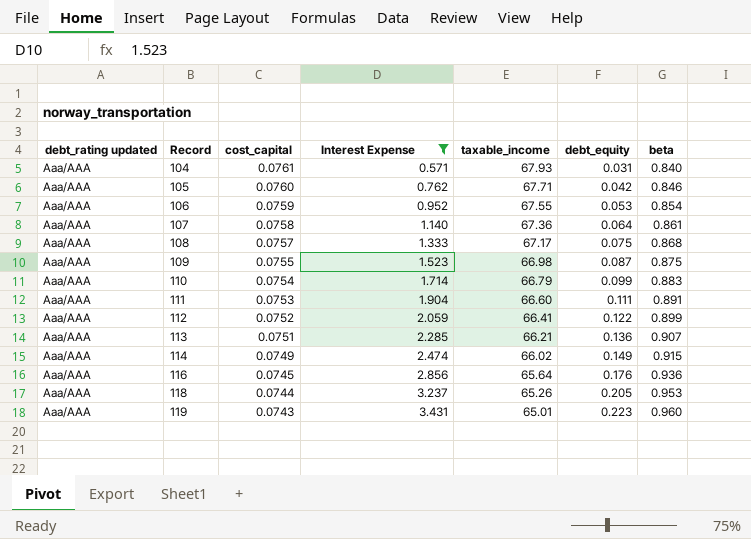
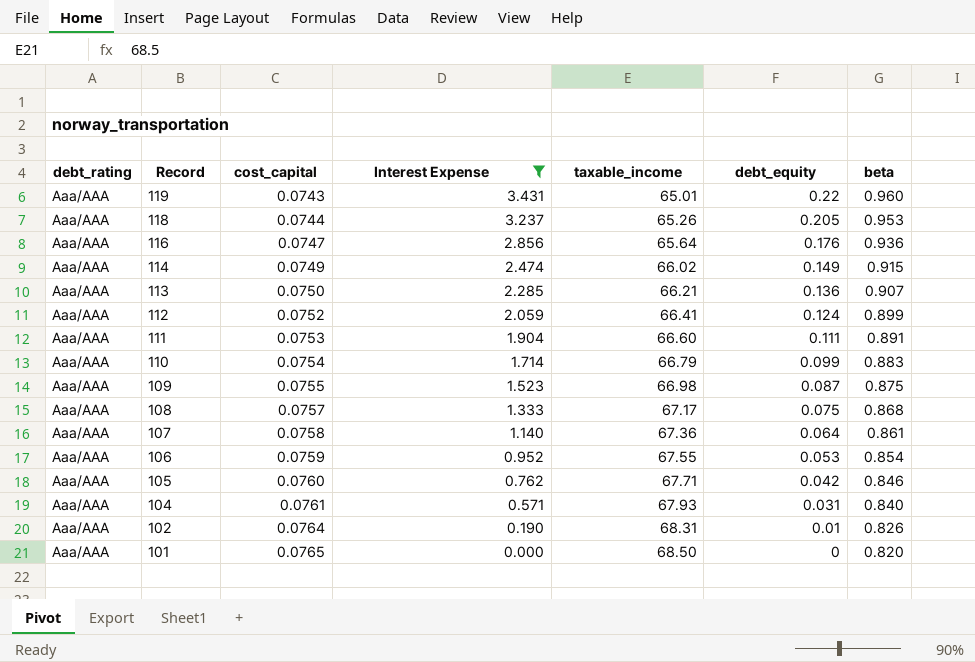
row order: Record ascending -> Record descending
column name: debt_rating updated -> debt_rating
119 | debt_equity: 0.223 -> 0.22
116 | cost_capital: 0.0745 -> 0.0747
113 | cost_capital: 0.0751 -> 0.0750
112 | debt_equity: 0.122 -> 0.124
row 102: none -> Aaa/AAA | 0.0764 | 0.190 | 68.31 | 0.01 | 0.826
row 101: none -> Aaa/AAA | 0.0765 | 0.000 | 68.50 | 0 | 0.820

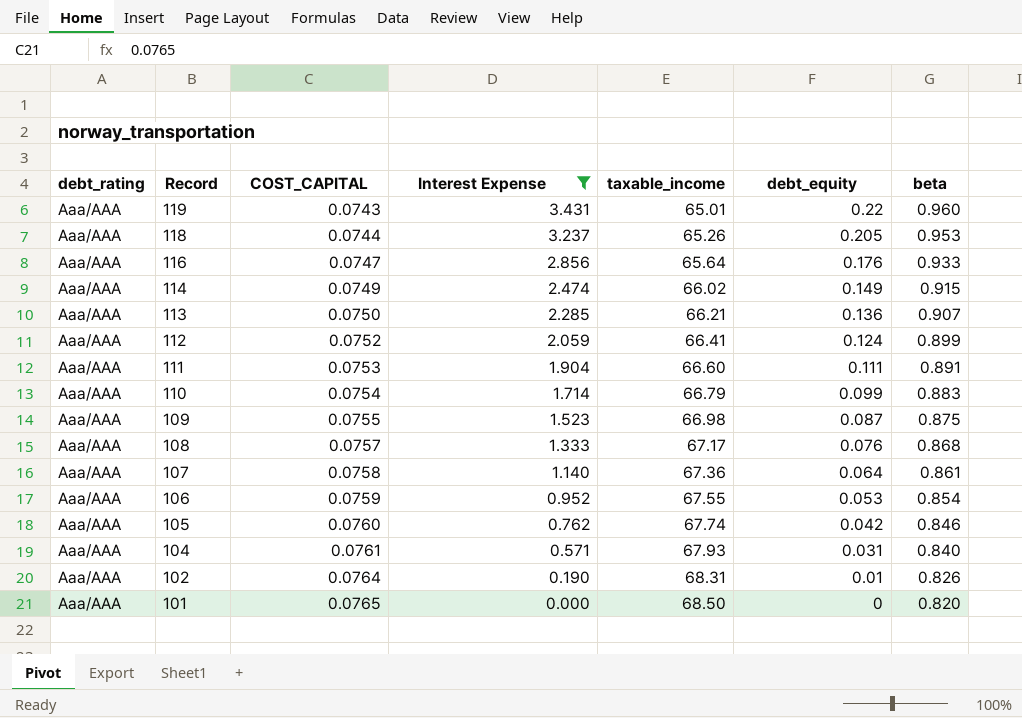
column name: cost_capital -> COST_CAPITAL
116 | beta: 0.936 -> 0.933
108 | debt_equity: 0.075 -> 0.076
105 | taxable_income: 67.71 -> 67.74

